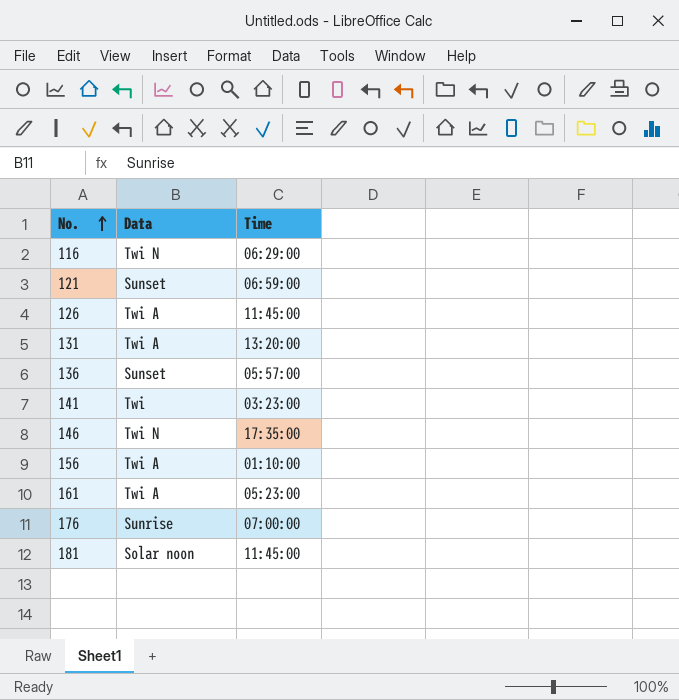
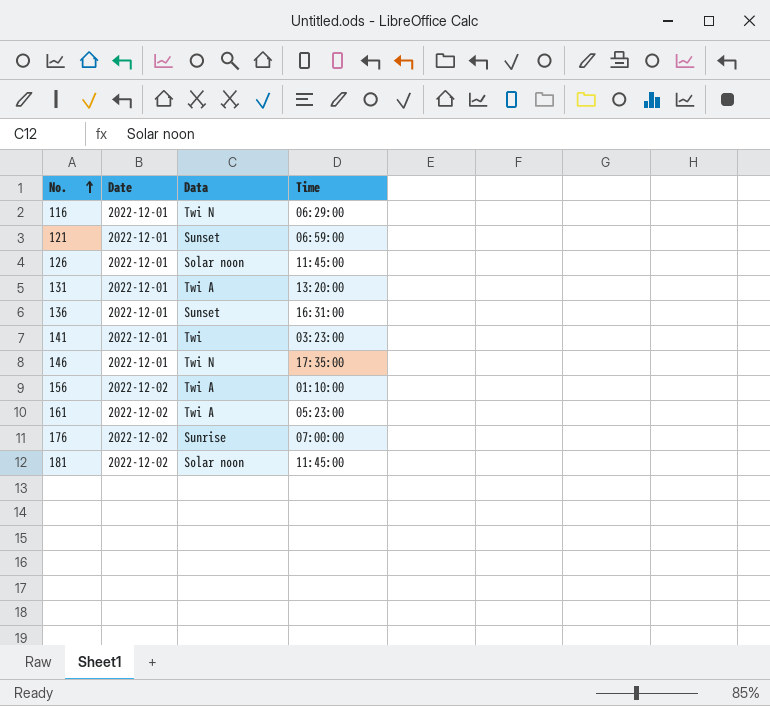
column Date | position: none -> 2
126 | Data: Twi A -> Solar noon
136 | Time: 05:57:00 -> 16:31:00

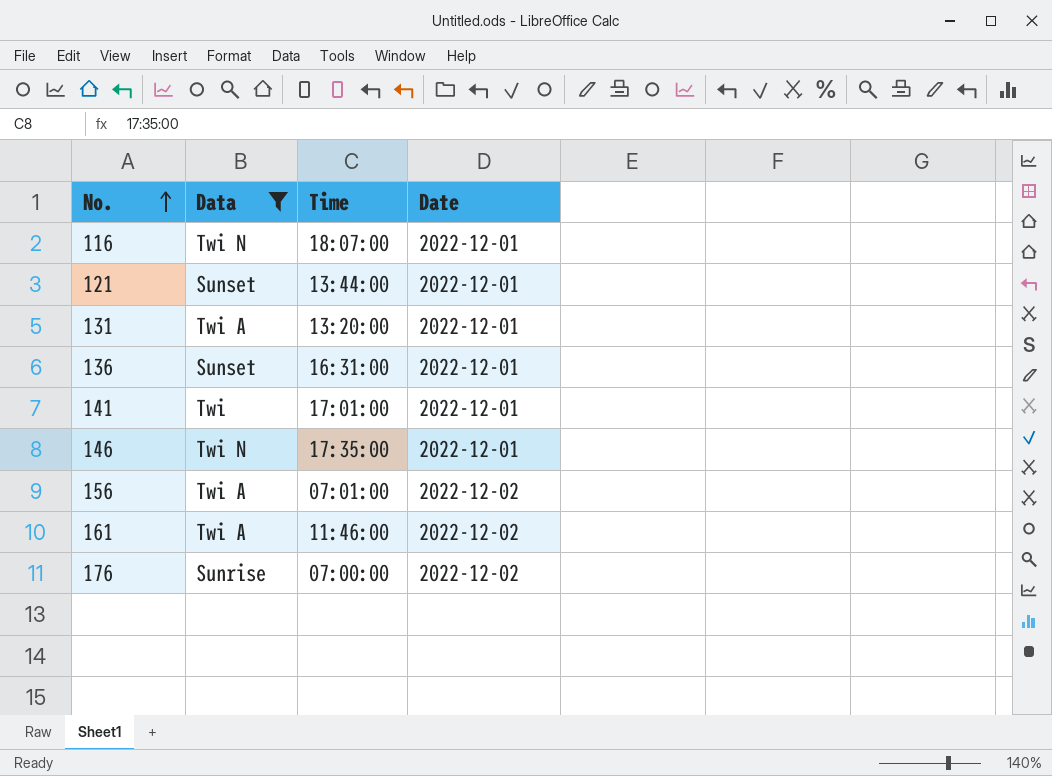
filter: none -> Data != Solar noon
column Date | position: 2 -> 4
116 | Time: 06:29:00 -> 18:07:00
121 | Time: 06:59:00 -> 13:44:00
141 | Time: 03:23:00 -> 17:01:00
156 | Time: 01:10:00 -> 07:01:00
161 | Time: 05:23:00 -> 11:46:00

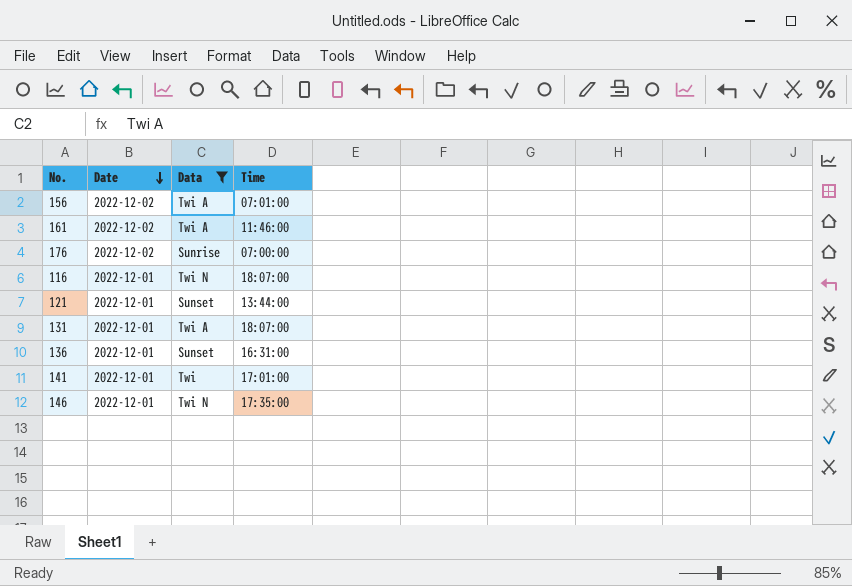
row order: No. ascending -> Date descending
column Date | position: 4 -> 2
131 | Time: 13:20:00 -> 18:07:00

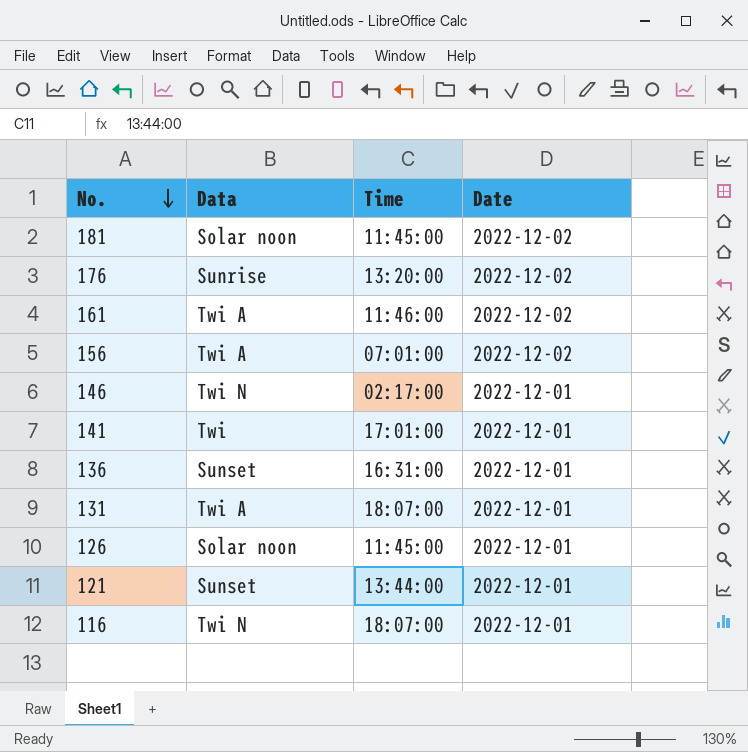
filter: Data != Solar noon -> none
row order: Date descending -> No. descending
column Date | position: 2 -> 4
176 | Time: 07:00:00 -> 13:20:00
146 | Time: 17:35:00 -> 02:17:00

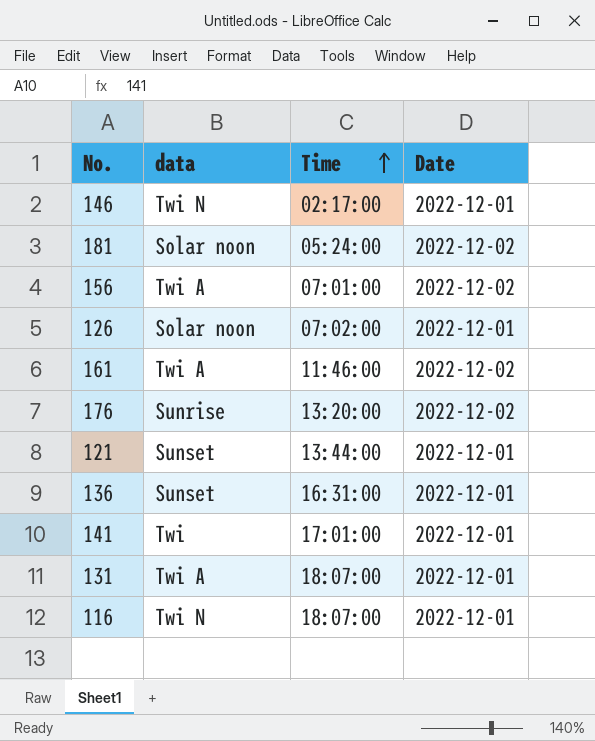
row order: No. descending -> Time ascending
column name: Data -> data
181 | Time: 11:45:00 -> 05:24:00
126 | Time: 11:45:00 -> 07:02:00

